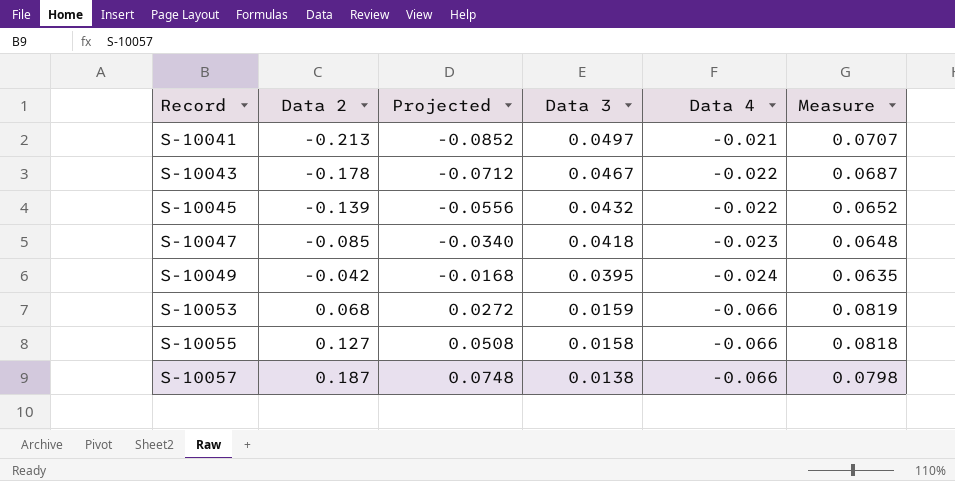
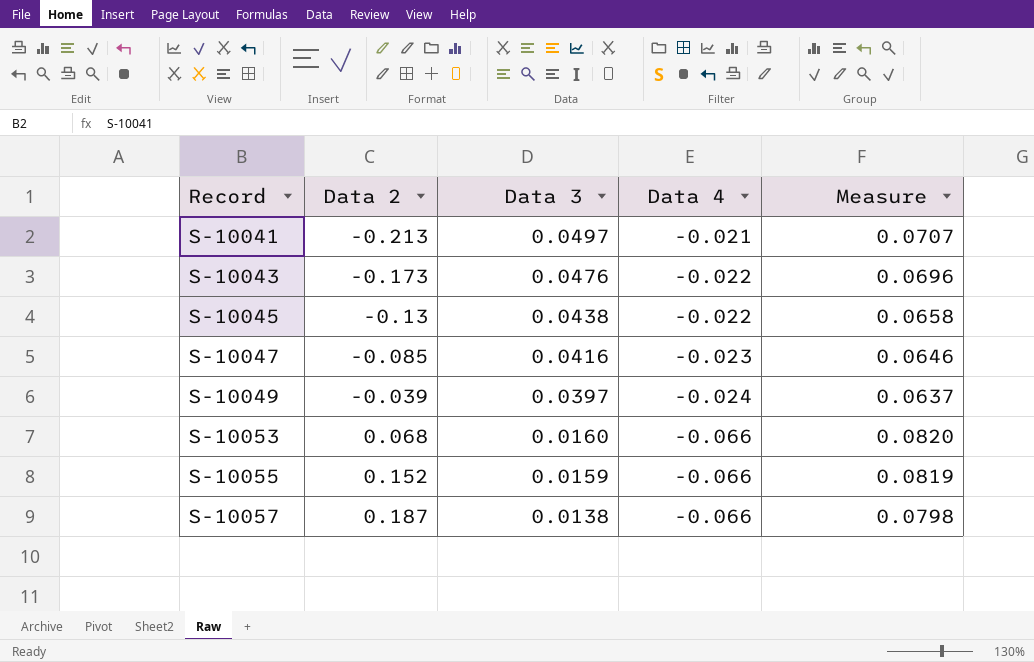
column Projected | formula: [Data 2] * 0.4 -> none
S-10043 | Data 2: -0.178 -> -0.173
S-10043 | Data 3: 0.0467 -> 0.0476
S-10043 | Measure: 0.0687 -> 0.0696
S-10045 | Data 2: -0.139 -> -0.13
S-10045 | Data 3: 0.0432 -> 0.0438
S-10045 | Measure: 0.0652 -> 0.0658
S-10047 | Data 3: 0.0418 -> 0.0416
S-10047 | Measure: 0.0648 -> 0.0646
S-10049 | Data 2: -0.042 -> -0.039
S-10049 | Data 3: 0.0395 -> 0.0397
S-10049 | Measure: 0.0635 -> 0.0637
S-10053 | Data 3: 0.0159 -> 0.0160
S-10053 | Measure: 0.0819 -> 0.0820
S-10055 | Data 2: 0.127 -> 0.152
S-10055 | Data 3: 0.0158 -> 0.0159
S-10055 | Measure: 0.0818 -> 0.0819

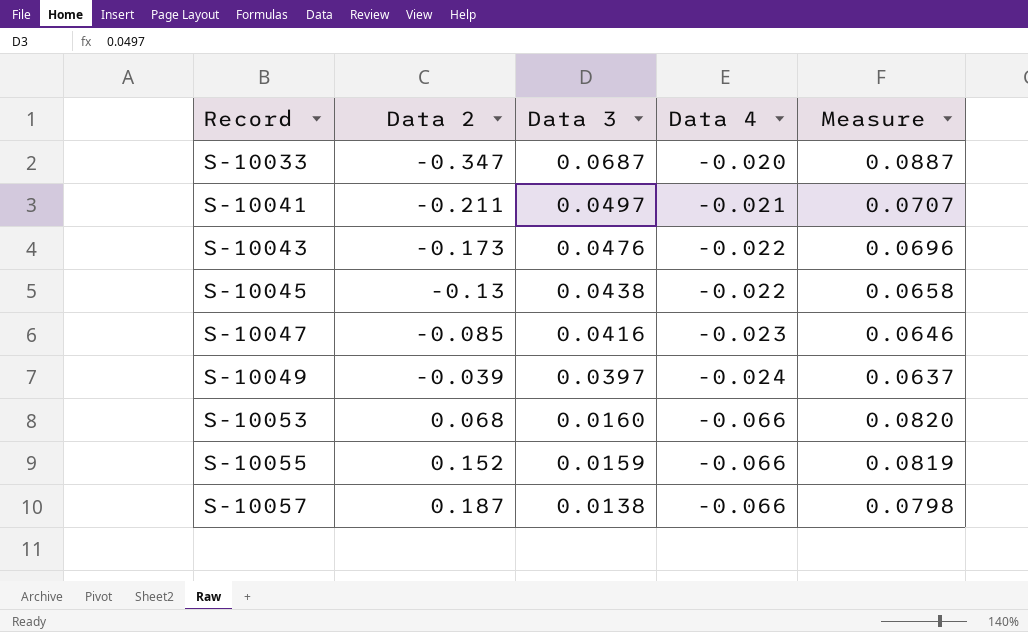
row S-10033: none -> -0.347 | 0.0687 | -0.020 | 0.0887
S-10041 | Data 2: -0.213 -> -0.211

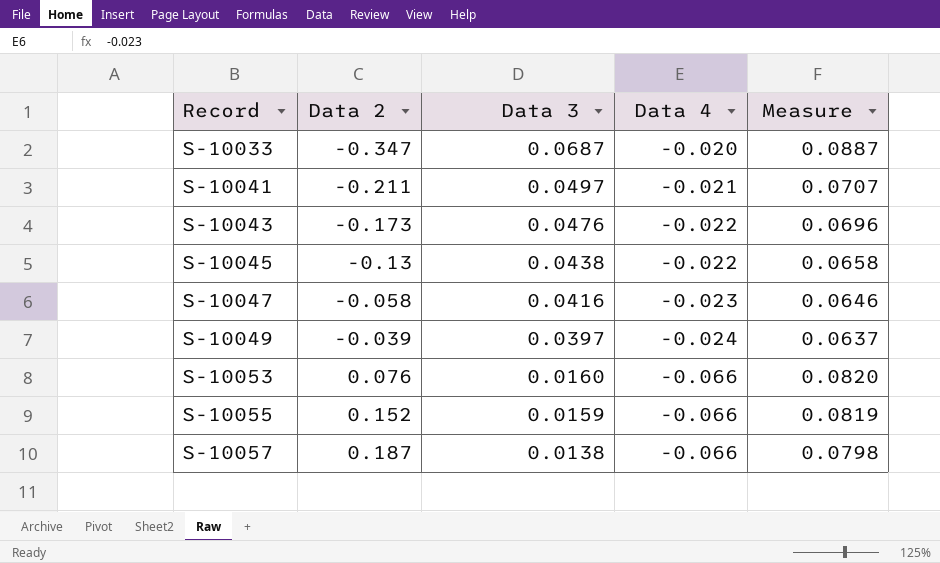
S-10047 | Data 2: -0.085 -> -0.058
S-10053 | Data 2: 0.068 -> 0.076

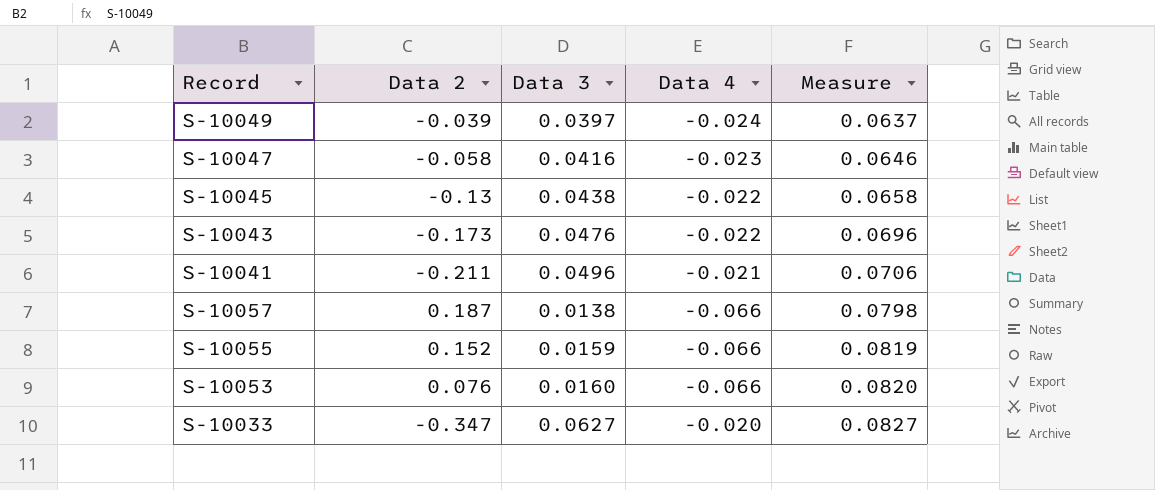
row order: Record ascending -> Measure ascending
S-10041 | Data 3: 0.0497 -> 0.0496
S-10041 | Measure: 0.0707 -> 0.0706
S-10033 | Data 3: 0.0687 -> 0.0627
S-10033 | Measure: 0.0887 -> 0.0827

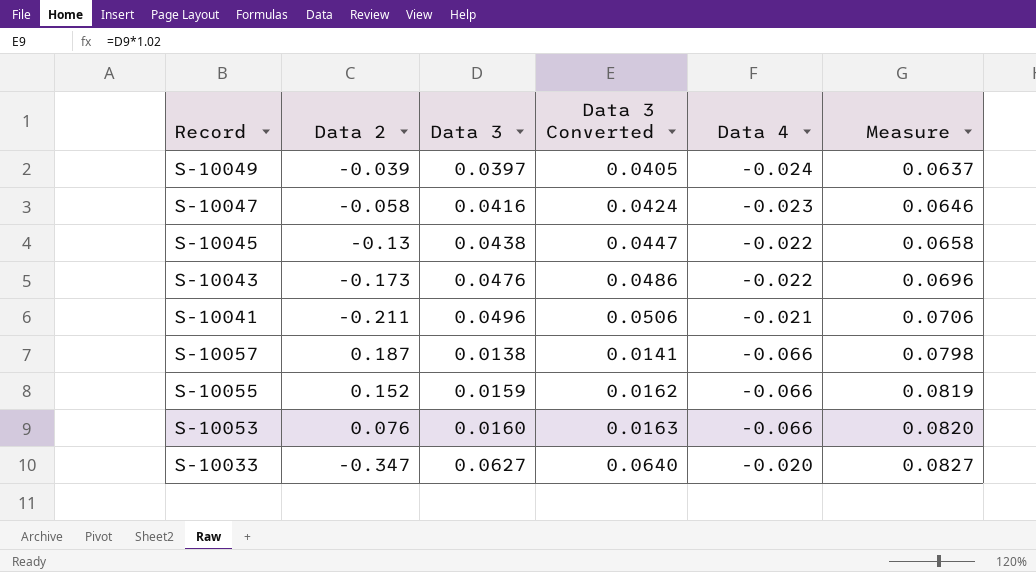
column Data 3 Converted | formula: none -> [Data 3] * 1.02

